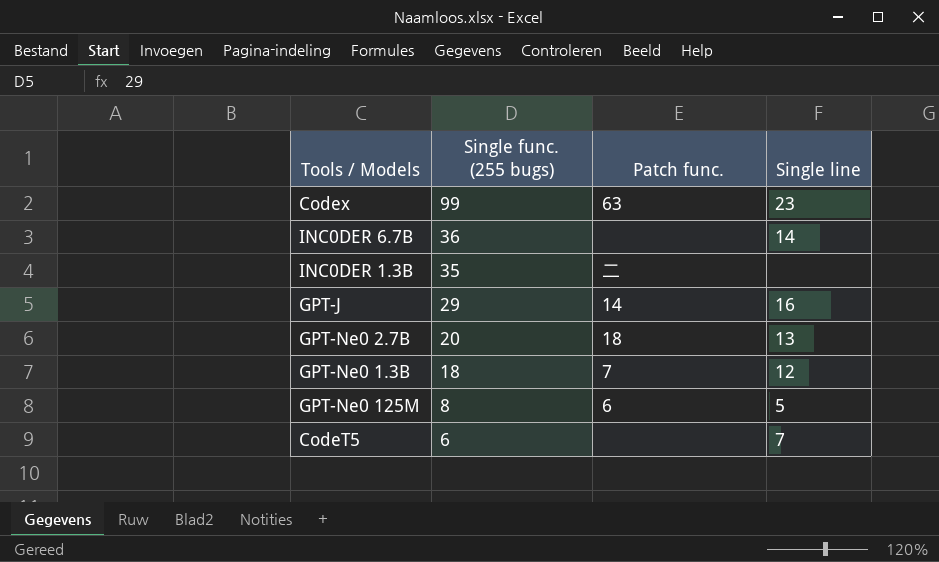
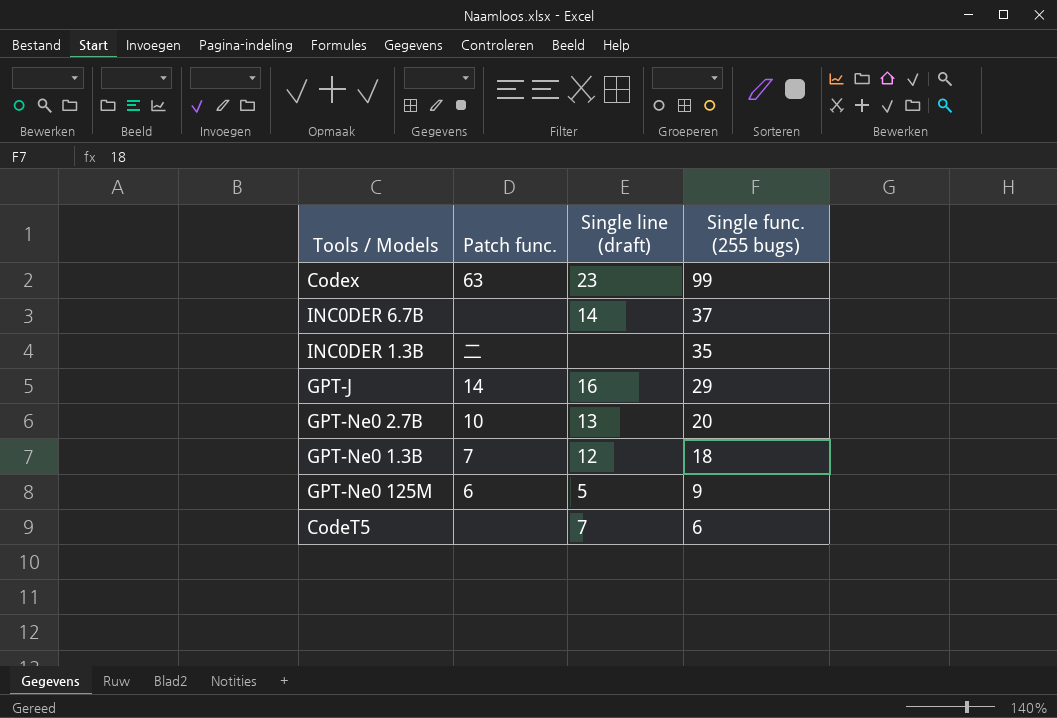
column name: Single line -> Single line (draft)
column Single func. (255 bugs) | position: 2 -> 4
INC0DER 6.7B | Single func. (255 bugs): 36 -> 37
GPT-Ne0 2.7B | Patch func.: 18 -> 10
GPT-Ne0 125M | Single func. (255 bugs): 8 -> 9

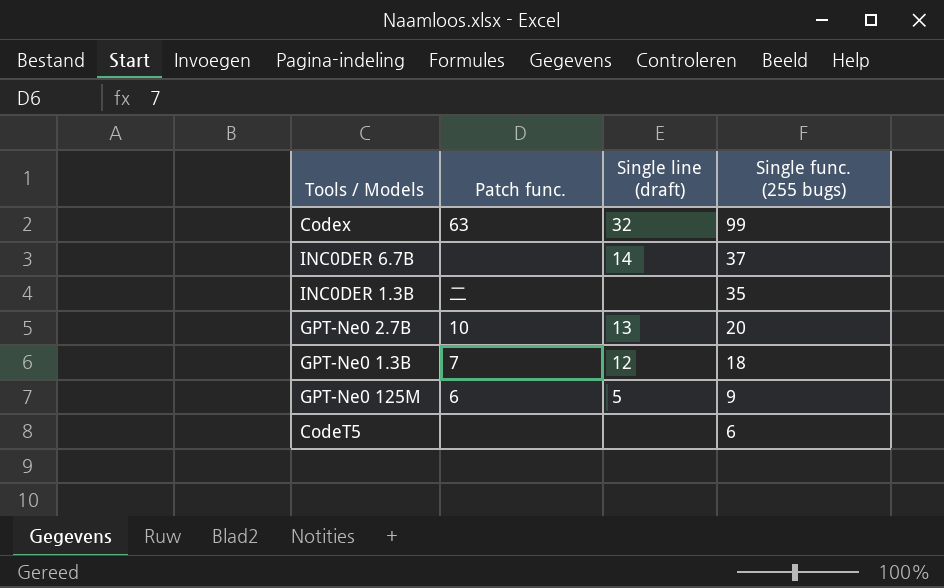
row GPT-J: 14 | 16 | 29 -> none
Codex | Single line (draft): 23 -> 32
CodeT5 | Single line (draft): 7 -> none

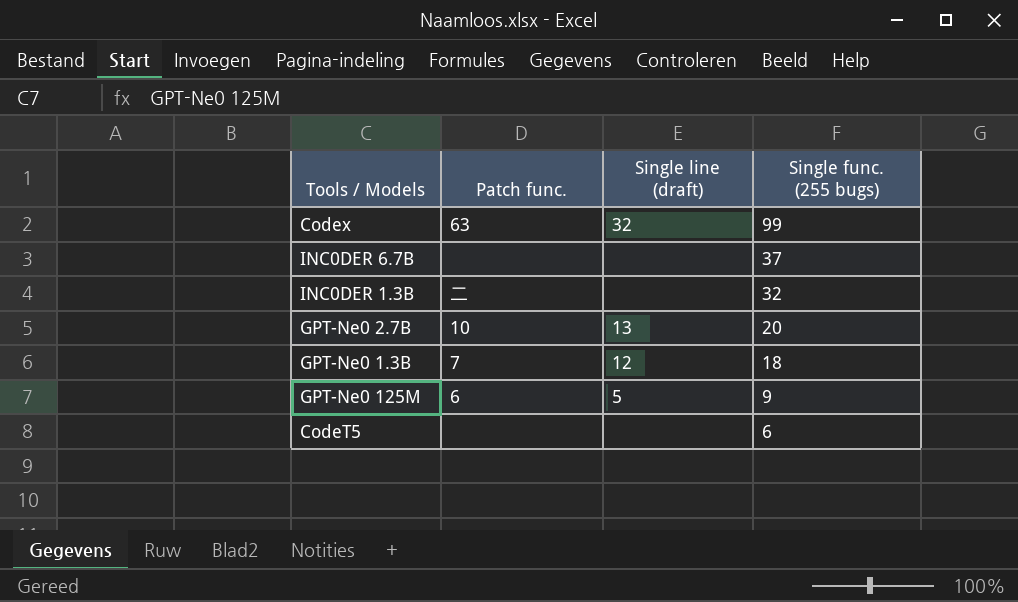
INC0DER 6.7B | Single line (draft): 14 -> none
INC0DER 1.3B | Single func. (255 bugs): 35 -> 32

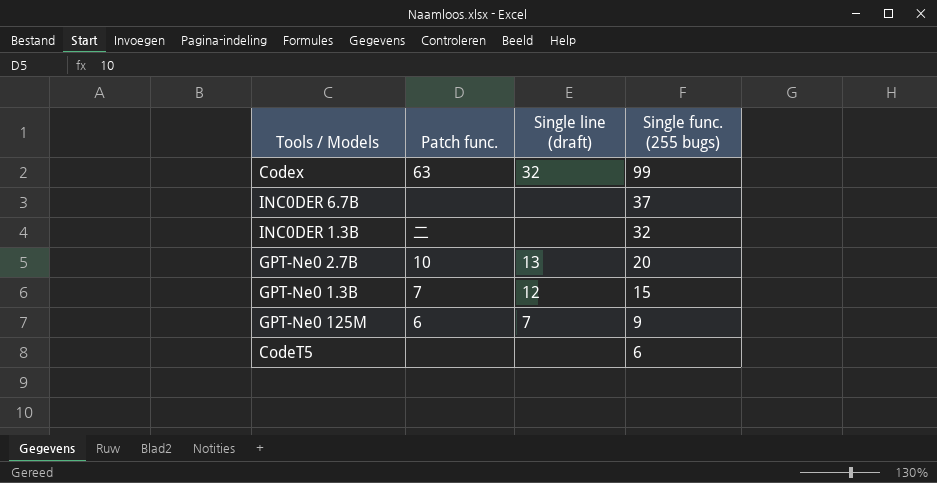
GPT-Ne0 1.3B | Single func. (255 bugs): 18 -> 15
GPT-Ne0 125M | Single line (draft): 5 -> 7

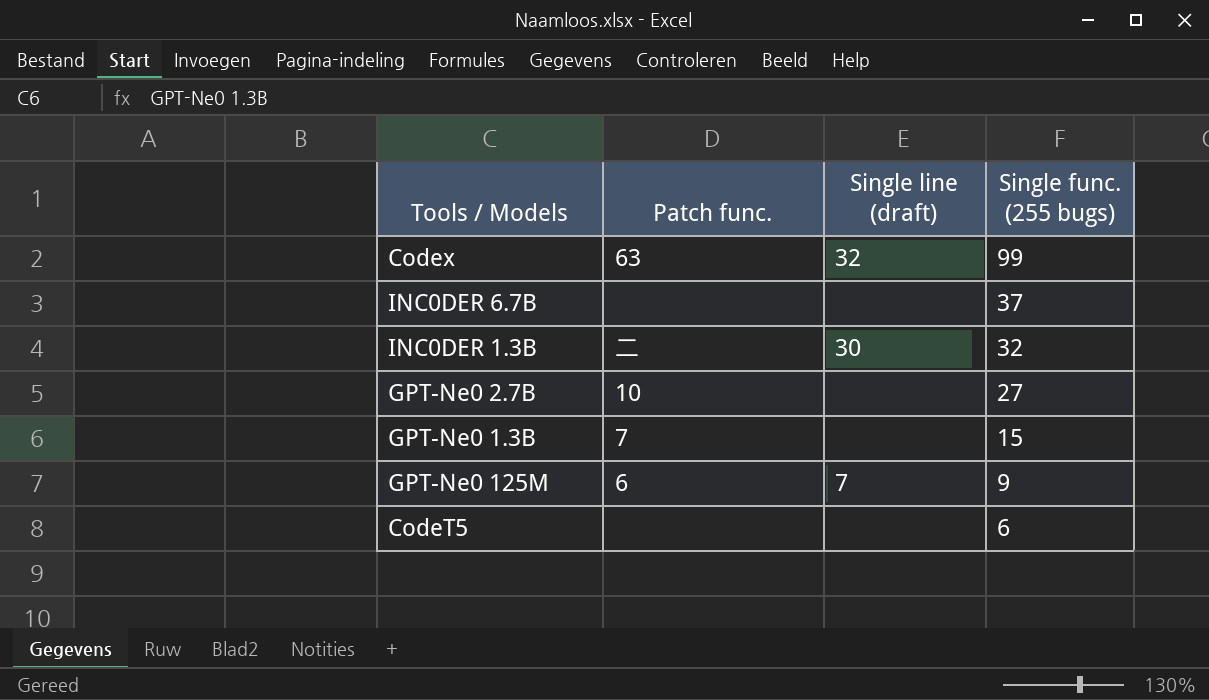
INC0DER 1.3B | Single line (draft): none -> 30
GPT-Ne0 2.7B | Single line (draft): 13 -> none
GPT-Ne0 2.7B | Single func. (255 bugs): 20 -> 27
GPT-Ne0 1.3B | Single line (draft): 12 -> none

